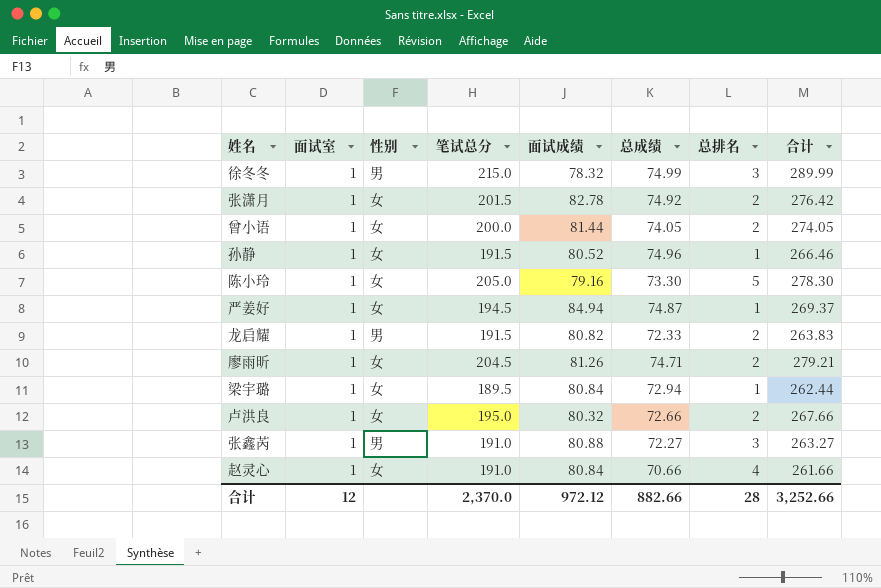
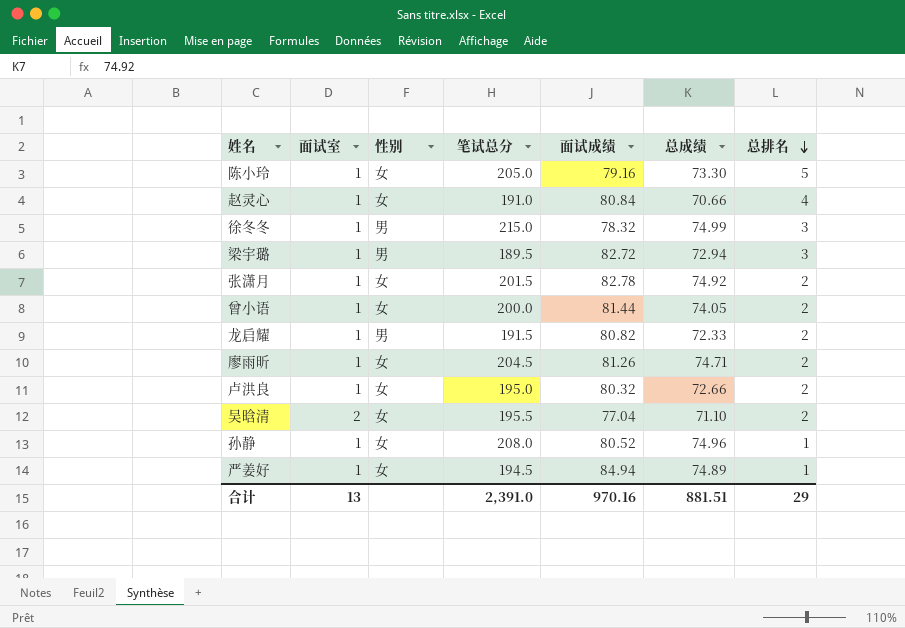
row order: none -> 总排名 descending
column 合计 | formula: [笔试总分] + [总成绩] -> none
row 张鑫芮: 1 | 男 | 191.0 | 80.88 | 72.27 | 3 | 263.27 -> none
梁宇璐 | 性别: 女 -> 男
梁宇璐 | 面试成绩: 80.84 -> 82.72
梁宇璐 | 总排名: 1 -> 3
row 吴晗清: none -> 2 | 女 | 195.5 | 77.04 | 71.10 | 2
孙静 | 笔试总分: 191.5 -> 208.0
严姜好 | 总成绩: 74.87 -> 74.89
合计 | 面试室: 12 -> 13
合计 | 笔试总分: 2,370.0 -> 2,391.0
合计 | 面试成绩: 972.12 -> 970.16
合计 | 总成绩: 882.66 -> 881.51
合计 | 总排名: 28 -> 29

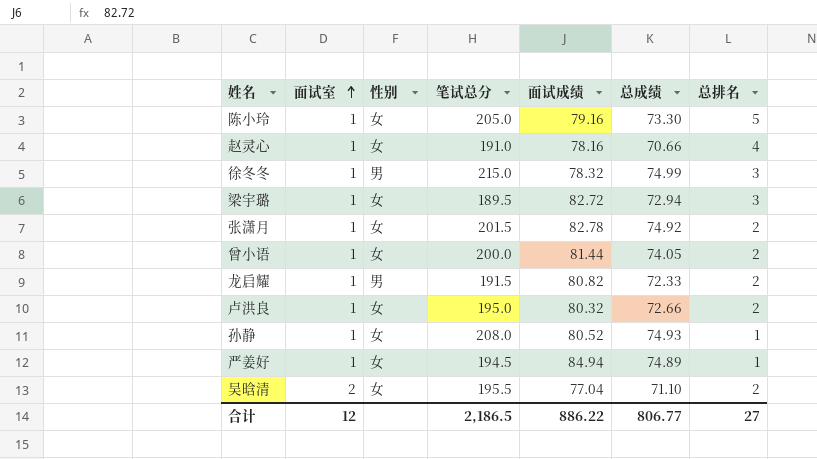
row order: 总排名 descending -> 面试室 ascending
row 廖雨昕: 1 | 女 | 204.5 | 81.26 | 74.71 | 2 -> none
赵灵心 | 面试成绩: 80.84 -> 78.16
梁宇璐 | 性别: 男 -> 女
孙静 | 总成绩: 74.96 -> 74.93
合计 | 面试室: 13 -> 12
合计 | 笔试总分: 2,391.0 -> 2,186.5
合计 | 面试成绩: 970.16 -> 886.22
合计 | 总成绩: 881.51 -> 806.77
合计 | 总排名: 29 -> 27

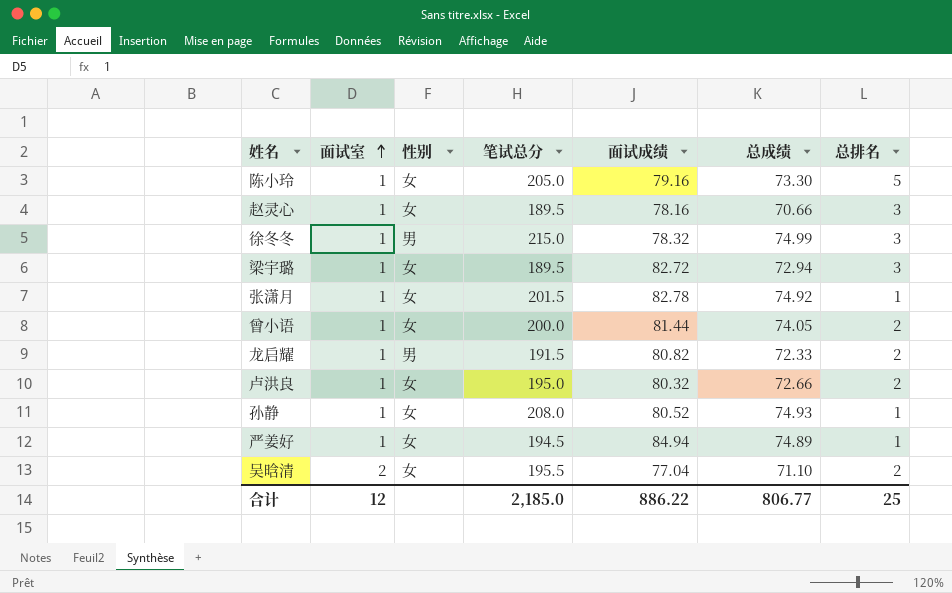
赵灵心 | 笔试总分: 191.0 -> 189.5
赵灵心 | 总排名: 4 -> 3
张潇月 | 总排名: 2 -> 1
合计 | 笔试总分: 2,186.5 -> 2,185.0
合计 | 总排名: 27 -> 25

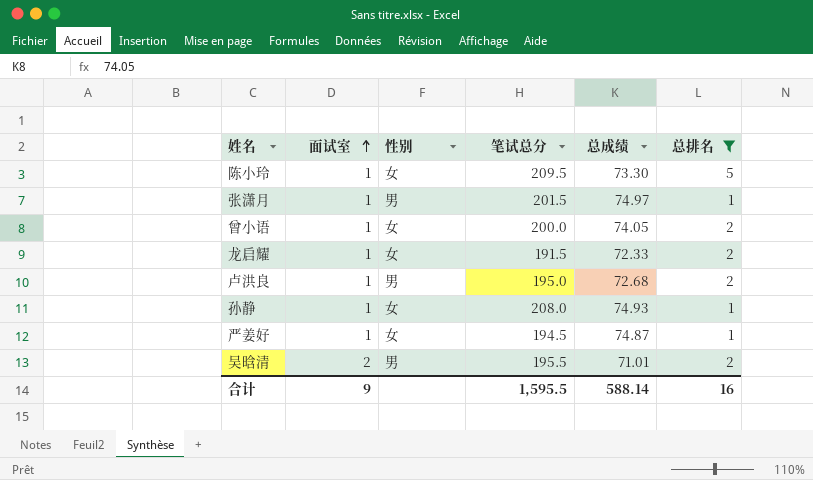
filter: none -> 总排名 != 3
column 面试成绩 | position: 5 -> none
陈小玲 | 笔试总分: 205.0 -> 209.5
张潇月 | 性别: 女 -> 男
张潇月 | 总成绩: 74.92 -> 74.97
龙启耀 | 性别: 男 -> 女
卢洪良 | 性别: 女 -> 男
卢洪良 | 总成绩: 72.66 -> 72.68
严姜好 | 总成绩: 74.89 -> 74.87
吴晗清 | 性别: 女 -> 男
吴晗清 | 总成绩: 71.10 -> 71.01
合计 | 面试室: 12 -> 9
合计 | 笔试总分: 2,185.0 -> 1,595.5
合计 | 总成绩: 806.77 -> 588.14
合计 | 总排名: 25 -> 16

